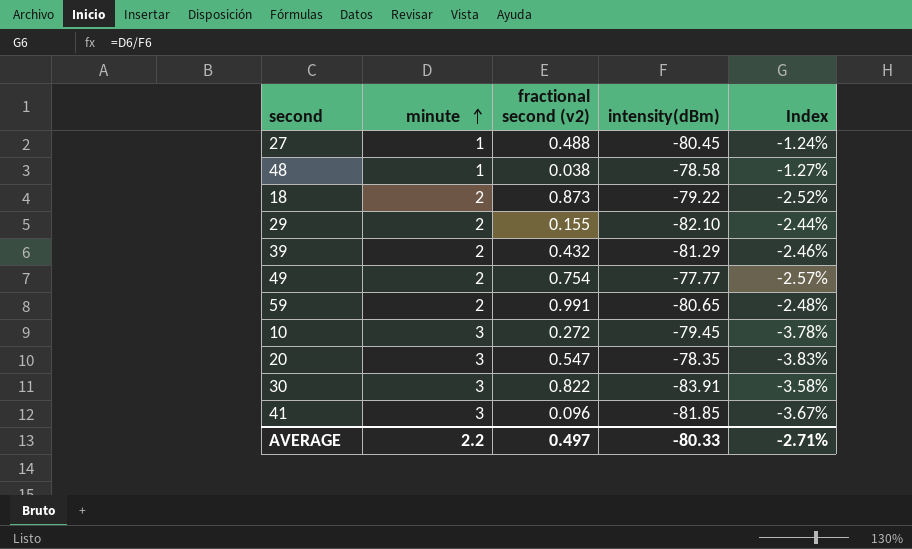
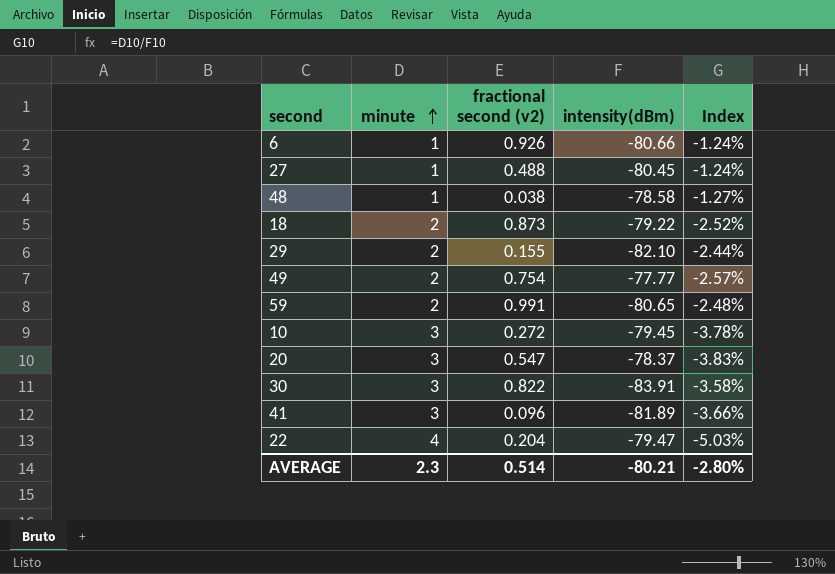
row 39: 2 | 0.432 | -81.29 | -2.46% -> none
row 6: none -> 1 | 0.926 | -80.66 | -1.24%
20 | intensity(dBm): -78.35 -> -78.37
41 | intensity(dBm): -81.85 -> -81.89
41 | Index: -3.67% -> -3.66%
row 22: none -> 4 | 0.204 | -79.47 | -5.03%
AVERAGE | minute: 2.2 -> 2.3
AVERAGE | fractional second (v2): 0.497 -> 0.514
AVERAGE | intensity(dBm): -80.33 -> -80.21
AVERAGE | Index: -2.71% -> -2.80%

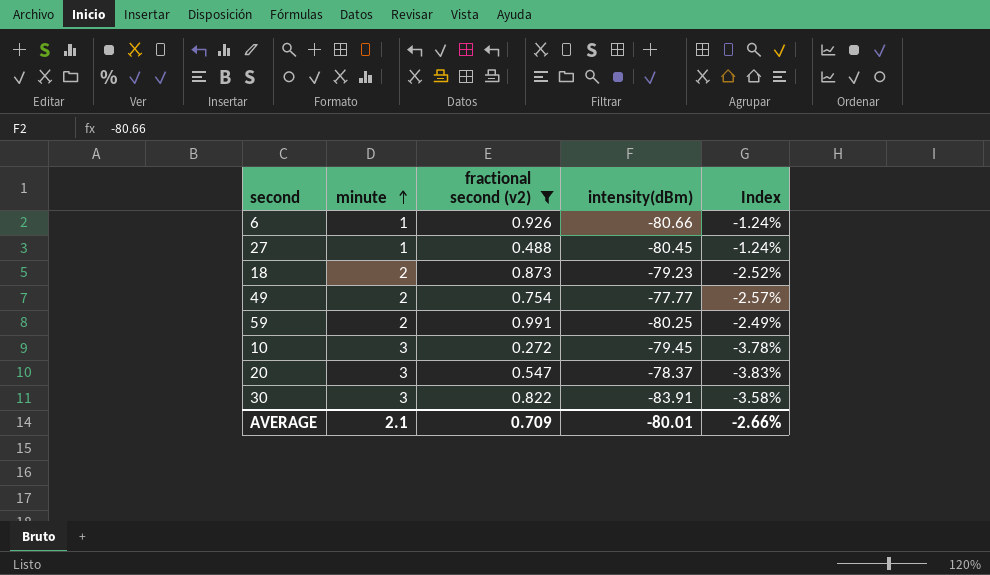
filter: none -> fractional second (v2) >= 0.272
18 | intensity(dBm): -79.22 -> -79.23
59 | intensity(dBm): -80.65 -> -80.25
59 | Index: -2.48% -> -2.49%
AVERAGE | minute: 2.3 -> 2.1
AVERAGE | fractional second (v2): 0.514 -> 0.709
AVERAGE | intensity(dBm): -80.21 -> -80.01
AVERAGE | Index: -2.80% -> -2.66%

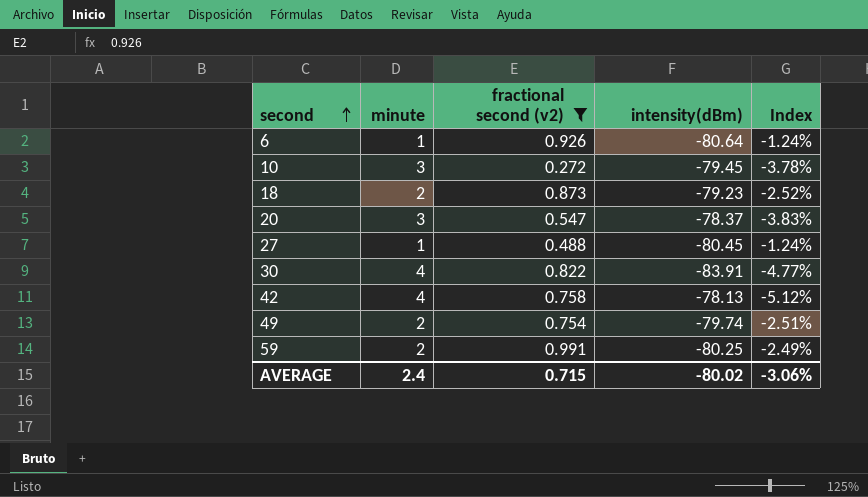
row order: minute ascending -> second ascending
6 | intensity(dBm): -80.66 -> -80.64
30 | minute: 3 -> 4
30 | Index: -3.58% -> -4.77%
row 42: none -> 4 | 0.758 | -78.13 | -5.12%
49 | intensity(dBm): -77.77 -> -79.74
49 | Index: -2.57% -> -2.51%
AVERAGE | minute: 2.1 -> 2.4
AVERAGE | fractional second (v2): 0.709 -> 0.715
AVERAGE | intensity(dBm): -80.01 -> -80.02
AVERAGE | Index: -2.66% -> -3.06%

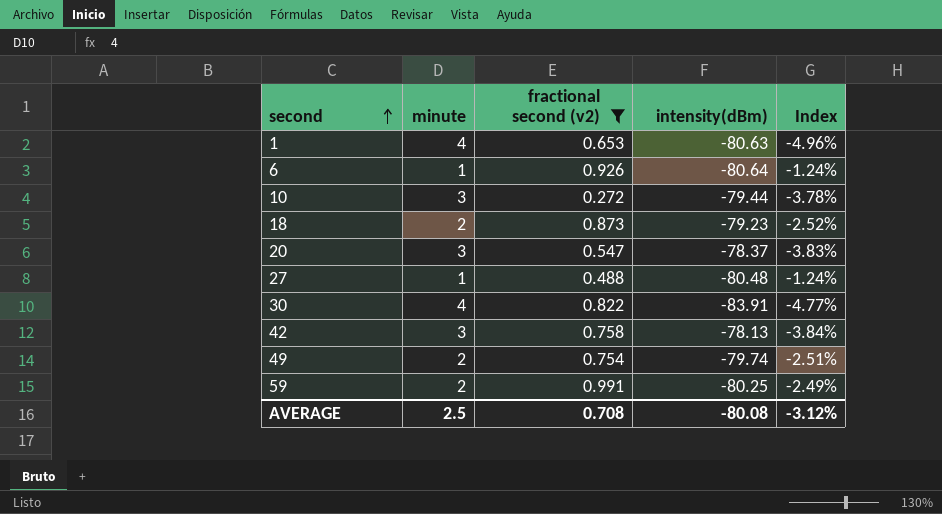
row 1: none -> 4 | 0.653 | -80.63 | -4.96%
10 | intensity(dBm): -79.45 -> -79.44
27 | intensity(dBm): -80.45 -> -80.48
42 | minute: 4 -> 3
42 | Index: -5.12% -> -3.84%
AVERAGE | minute: 2.4 -> 2.5
AVERAGE | fractional second (v2): 0.715 -> 0.708
AVERAGE | intensity(dBm): -80.02 -> -80.08
AVERAGE | Index: -3.06% -> -3.12%

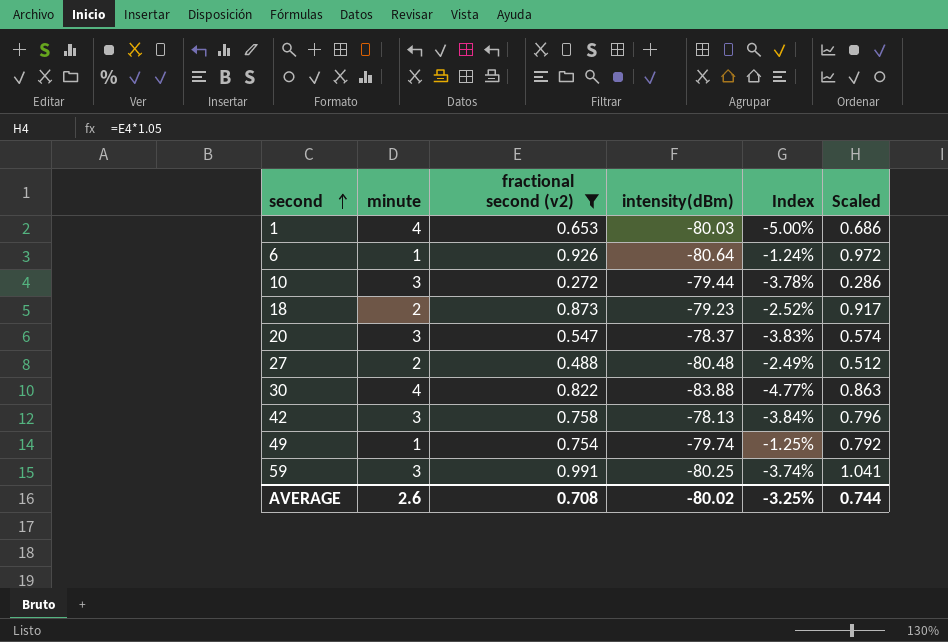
column Scaled | formula: none -> [fractional second (v2)] * 1.05
1 | intensity(dBm): -80.63 -> -80.03
1 | Index: -4.96% -> -5.00%
27 | minute: 1 -> 2
27 | Index: -1.24% -> -2.49%
30 | intensity(dBm): -83.91 -> -83.88
49 | minute: 2 -> 1
49 | Index: -2.51% -> -1.25%
59 | minute: 2 -> 3
59 | Index: -2.49% -> -3.74%
AVERAGE | minute: 2.5 -> 2.6
AVERAGE | intensity(dBm): -80.08 -> -80.02
AVERAGE | Index: -3.12% -> -3.25%

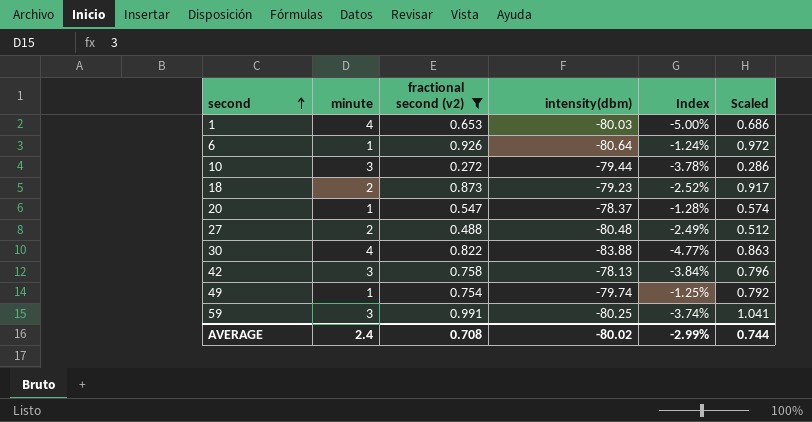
column name: intensity(dBm) -> intensity(dbm)
20 | minute: 3 -> 1
20 | Index: -3.83% -> -1.28%
AVERAGE | minute: 2.6 -> 2.4
AVERAGE | Index: -3.25% -> -2.99%

